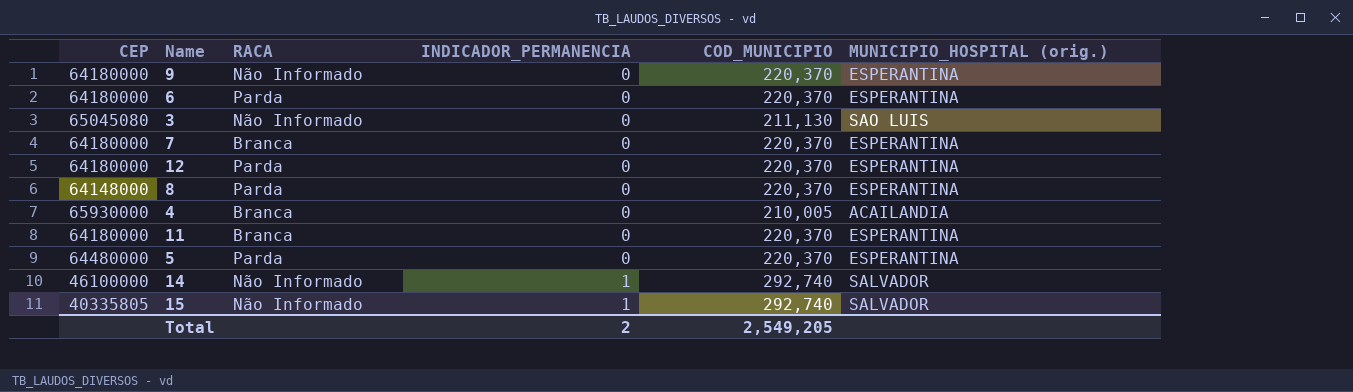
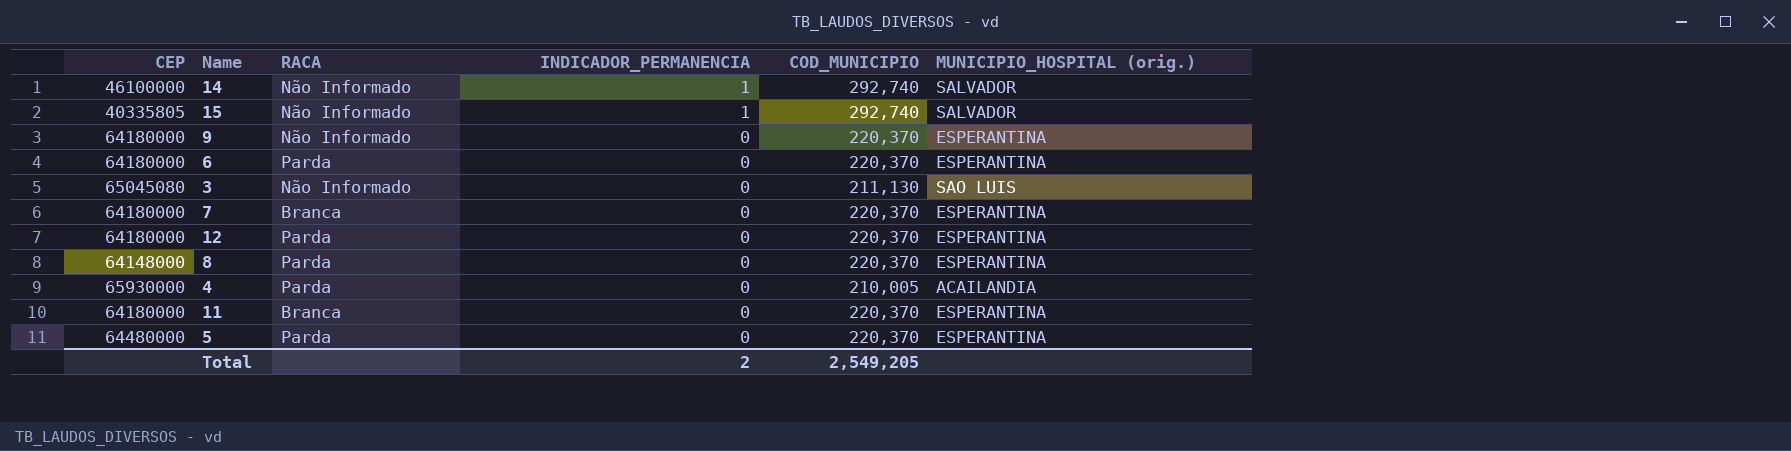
row order: INDICADOR_PERMANENCIA ascending -> INDICADOR_PERMANENCIA descending
4 | RACA: Branca -> Parda

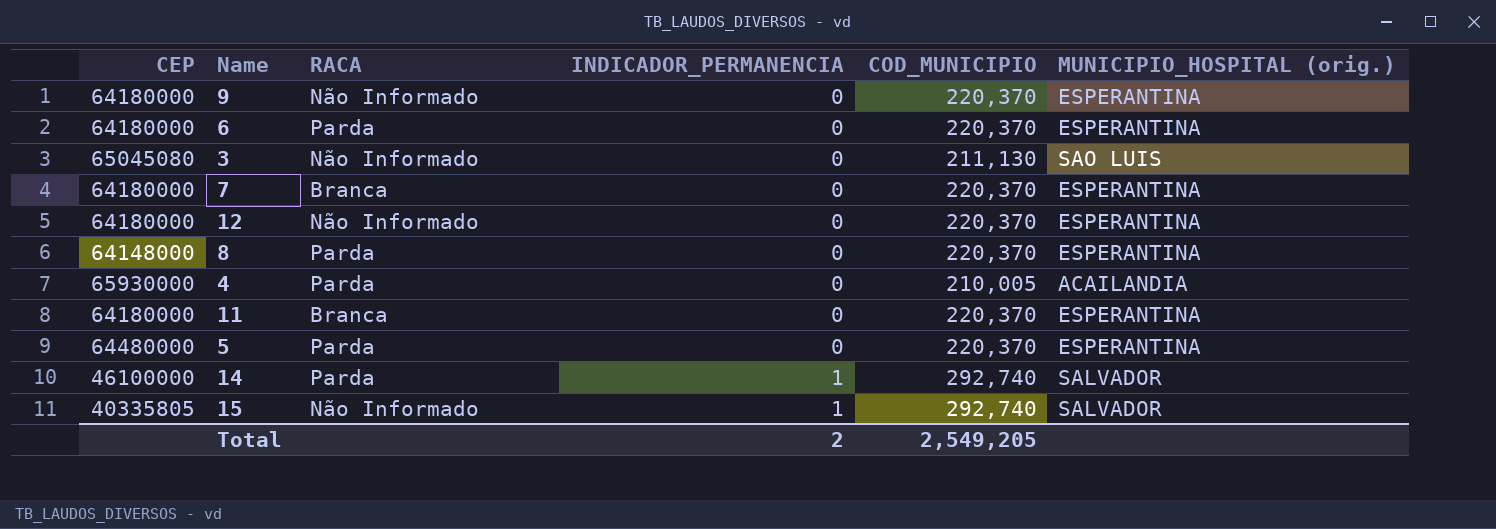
row order: INDICADOR_PERMANENCIA descending -> INDICADOR_PERMANENCIA ascending
12 | RACA: Parda -> Não Informado
14 | RACA: Não Informado -> Parda

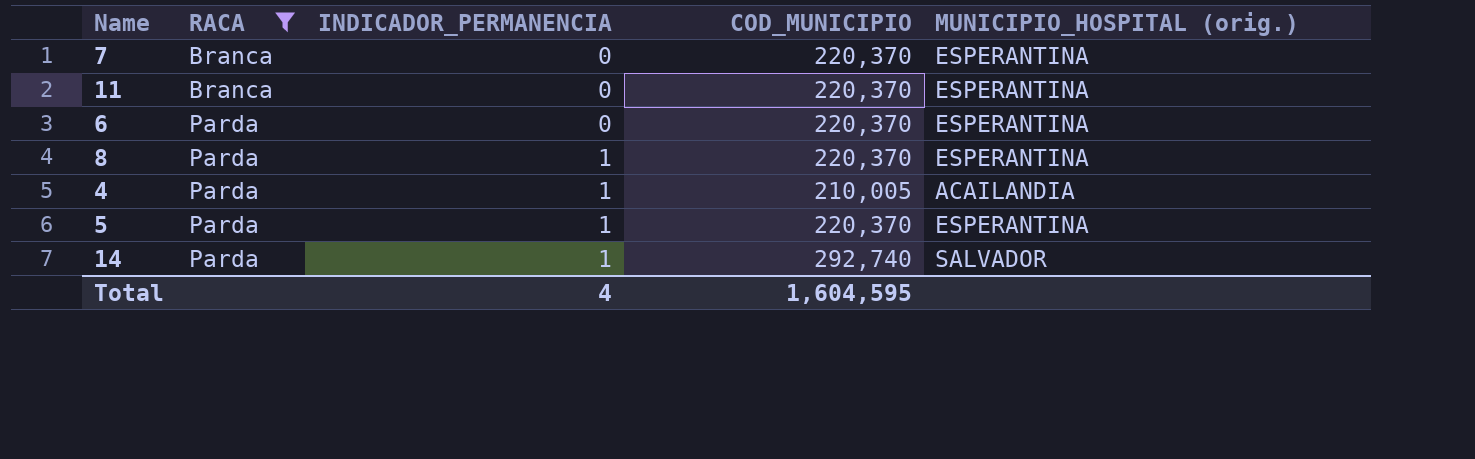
filter: none -> RACA != Não Informado
row order: INDICADOR_PERMANENCIA ascending -> RACA ascending
column CEP | position: 1 -> none
8 | INDICADOR_PERMANENCIA: 0 -> 1
4 | INDICADOR_PERMANENCIA: 0 -> 1
5 | INDICADOR_PERMANENCIA: 0 -> 1
Total | INDICADOR_PERMANENCIA: 2 -> 4
Total | COD_MUNICIPIO: 2,549,205 -> 1,604,595

